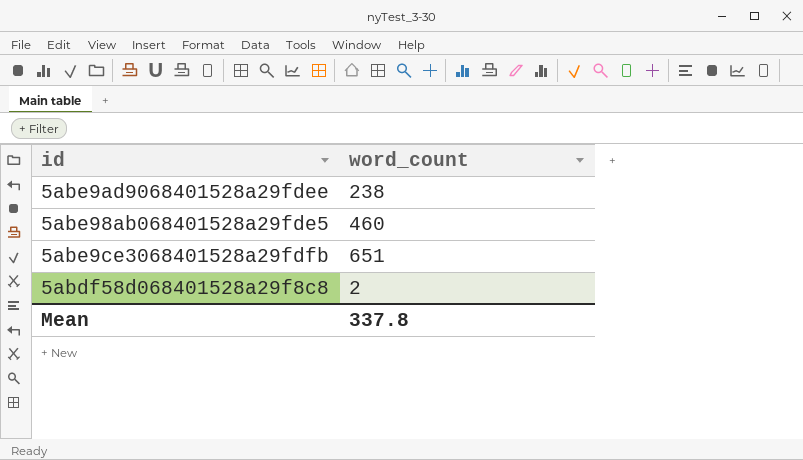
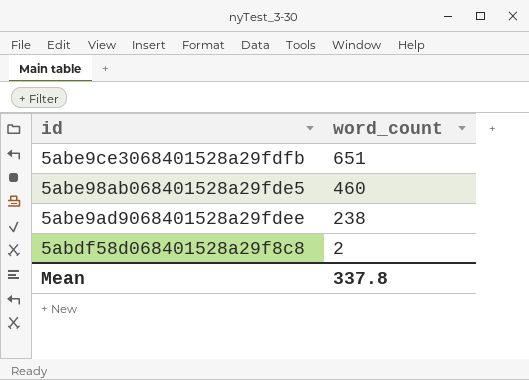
row order: none -> word_count descending

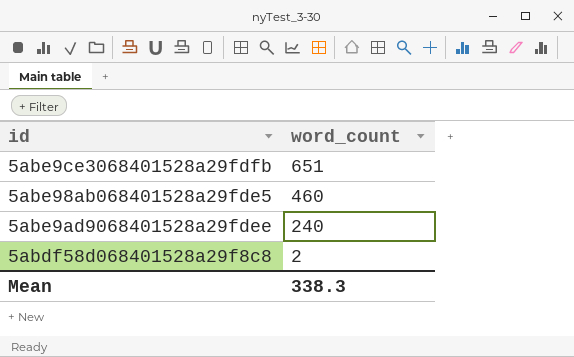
5abe9ad9068401528a29fdee | word_count: 238 -> 240
Mean | word_count: 337.8 -> 338.3

